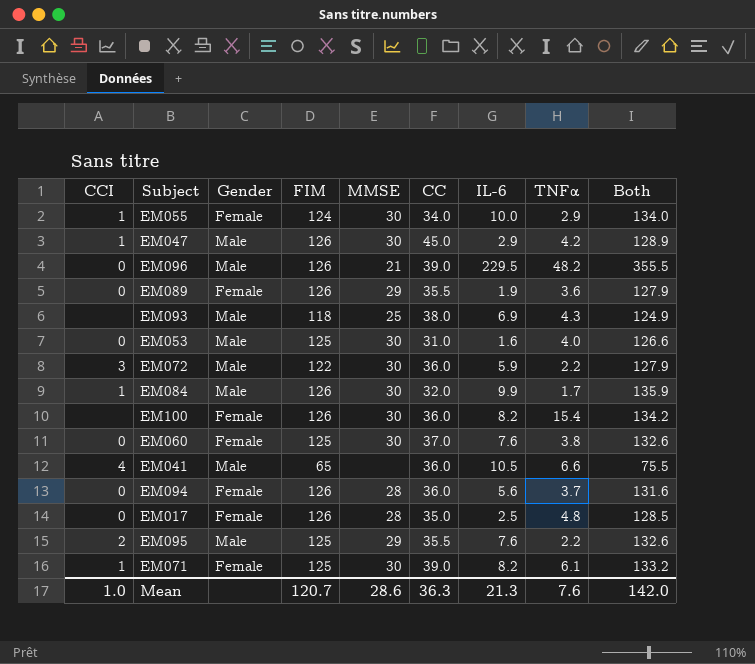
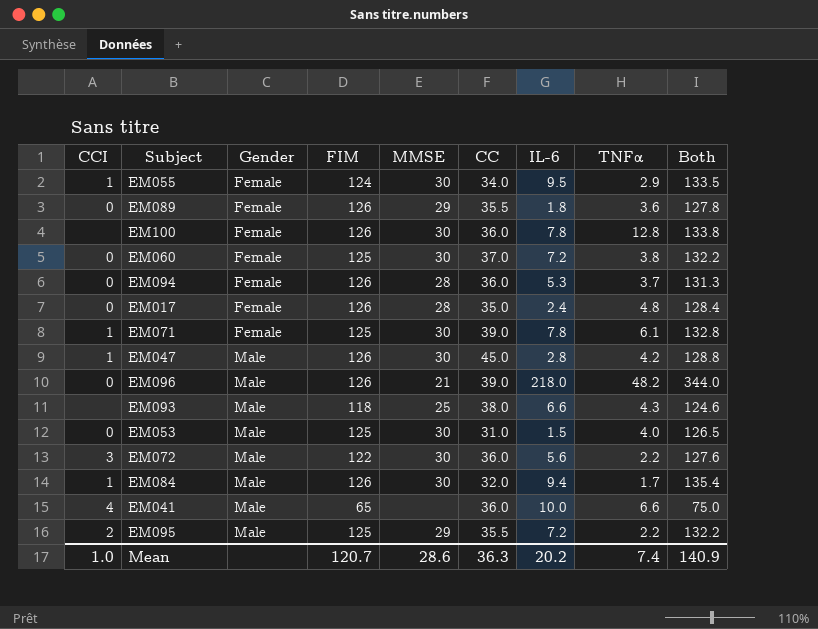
row order: none -> Gender ascending
EM055 | IL-6: 10.0 -> 9.5
EM055 | Both: 134.0 -> 133.5
EM089 | IL-6: 1.9 -> 1.8
EM089 | Both: 127.9 -> 127.8
EM100 | IL-6: 8.2 -> 7.8
EM100 | TNFα: 15.4 -> 12.8
EM100 | Both: 134.2 -> 133.8
EM060 | IL-6: 7.6 -> 7.2
EM060 | Both: 132.6 -> 132.2
EM094 | IL-6: 5.6 -> 5.3
EM094 | Both: 131.6 -> 131.3
EM017 | IL-6: 2.5 -> 2.4
EM017 | Both: 128.5 -> 128.4
EM071 | IL-6: 8.2 -> 7.8
EM071 | Both: 133.2 -> 132.8
EM047 | IL-6: 2.9 -> 2.8
EM047 | Both: 128.9 -> 128.8
EM096 | IL-6: 229.5 -> 218.0
EM096 | Both: 355.5 -> 344.0
EM093 | IL-6: 6.9 -> 6.6
EM093 | Both: 124.9 -> 124.6
EM053 | IL-6: 1.6 -> 1.5
EM053 | Both: 126.6 -> 126.5
EM072 | IL-6: 5.9 -> 5.6
EM072 | Both: 127.9 -> 127.6
EM084 | IL-6: 9.9 -> 9.4
EM084 | Both: 135.9 -> 135.4
EM041 | IL-6: 10.5 -> 10.0
EM041 | Both: 75.5 -> 75.0
EM095 | IL-6: 7.6 -> 7.2
EM095 | Both: 132.6 -> 132.2
Mean | IL-6: 21.3 -> 20.2
Mean | TNFα: 7.6 -> 7.4
Mean | Both: 142.0 -> 140.9

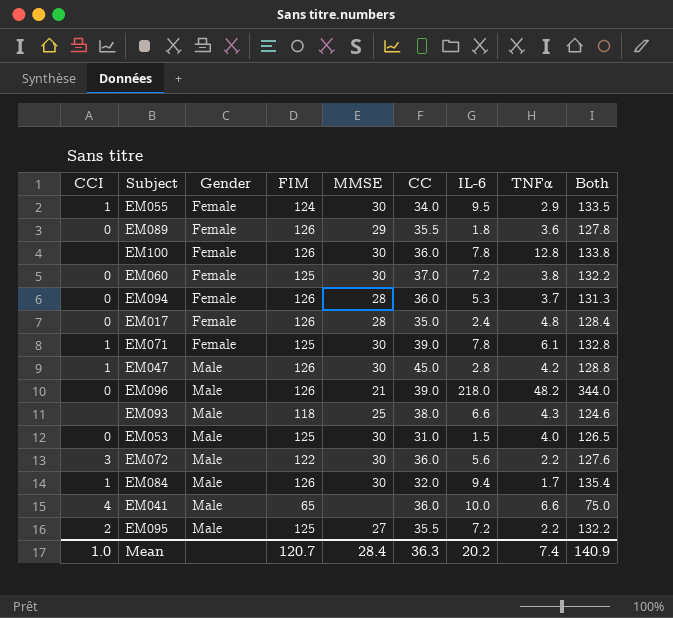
EM095 | MMSE: 29 -> 27
Mean | MMSE: 28.6 -> 28.4

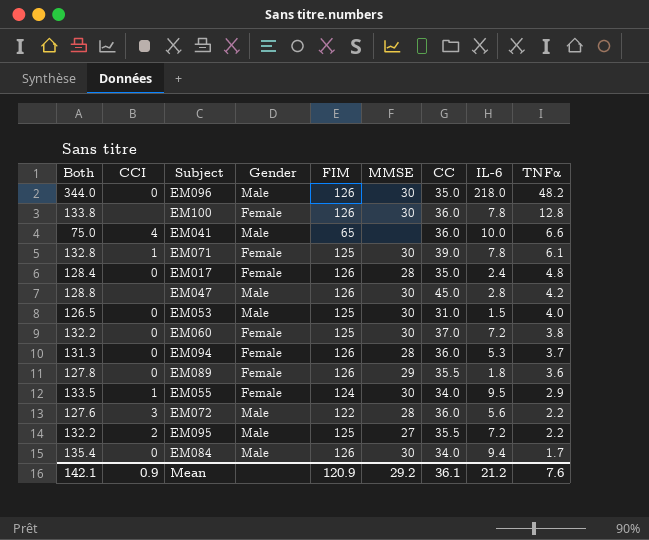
row order: Gender ascending -> TNFα descending
column Both | position: 9 -> 1
row EM093: none | Male | 118 | 25 | 38.0 | 6.6 | 4.3 | 124.6 -> none
EM096 | MMSE: 21 -> 30
EM096 | CC: 39.0 -> 35.0
EM047 | CCI: 1 -> none
EM072 | MMSE: 30 -> 28
EM084 | CCI: 1 -> 0
EM084 | CC: 32.0 -> 34.0
Mean | Both: 140.9 -> 142.1
Mean | CCI: 1.0 -> 0.9
Mean | FIM: 120.7 -> 120.9
Mean | MMSE: 28.4 -> 29.2
Mean | CC: 36.3 -> 36.1
Mean | IL-6: 20.2 -> 21.2
Mean | TNFα: 7.4 -> 7.6

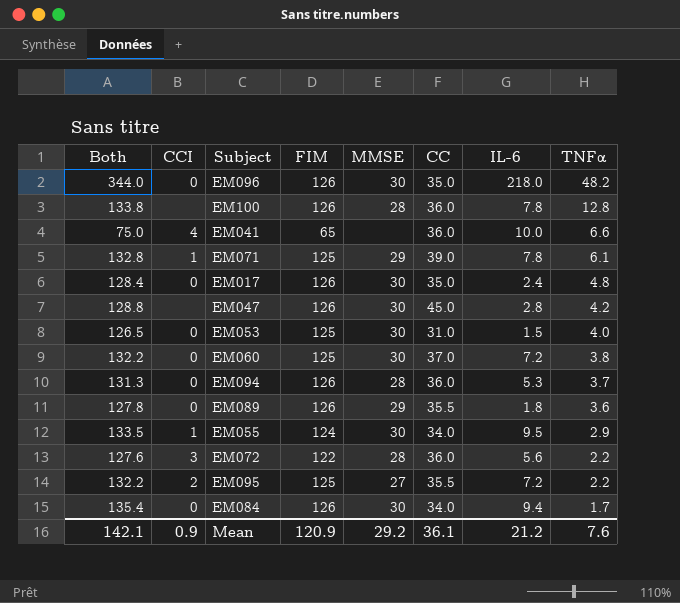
column Gender | position: 4 -> none
EM100 | MMSE: 30 -> 28
EM071 | MMSE: 30 -> 29
EM017 | MMSE: 28 -> 30

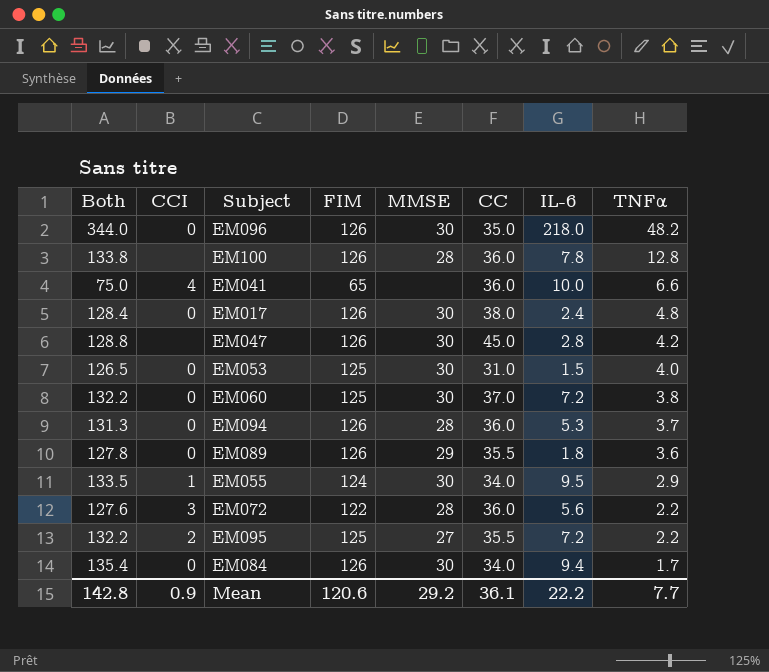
row EM071: 132.8 | 1 | 125 | 29 | 39.0 | 7.8 | 6.1 -> none
EM017 | CC: 35.0 -> 38.0
Mean | Both: 142.1 -> 142.8
Mean | FIM: 120.9 -> 120.6
Mean | IL-6: 21.2 -> 22.2
Mean | TNFα: 7.6 -> 7.7

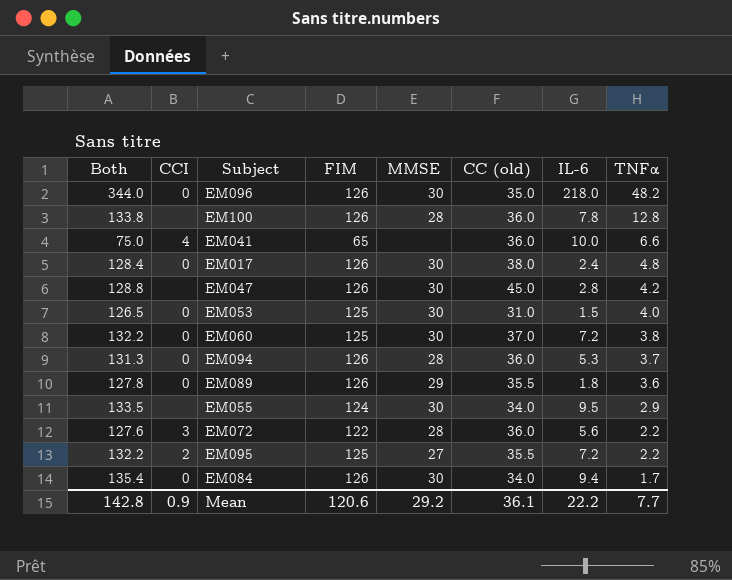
column name: CC -> CC (old)
EM055 | CCI: 1 -> none

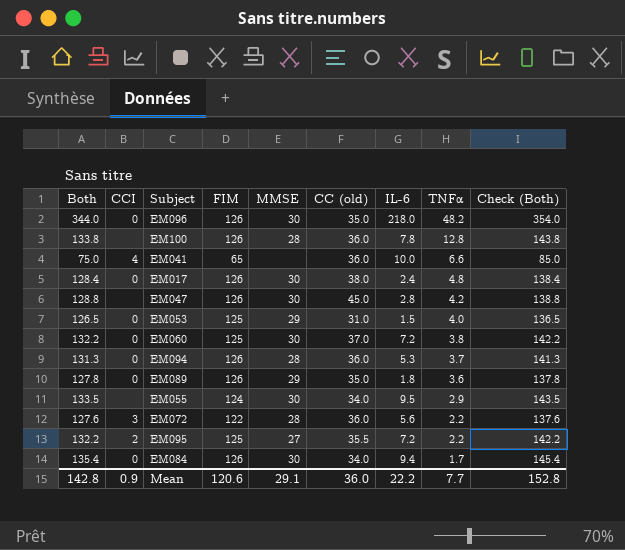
column Check (Both) | formula: none -> [Both] + 10
EM053 | MMSE: 30 -> 29
EM089 | CC (old): 35.5 -> 35.0
Mean | MMSE: 29.2 -> 29.1
Mean | CC (old): 36.1 -> 36.0

